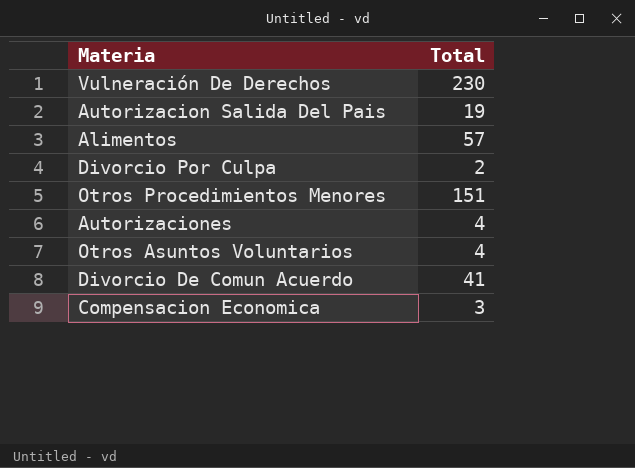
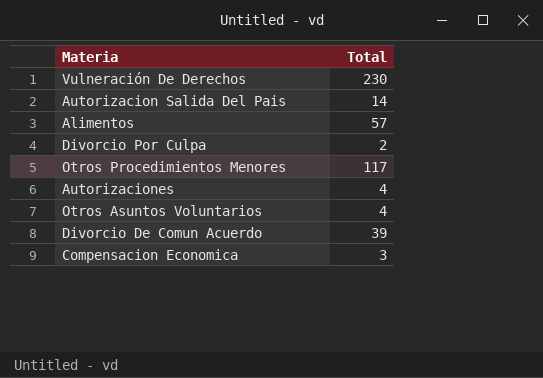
Autorizacion Salida Del Pais | Total: 19 -> 14
Otros Procedimientos Menores | Total: 151 -> 117
Divorcio De Comun Acuerdo | Total: 41 -> 39

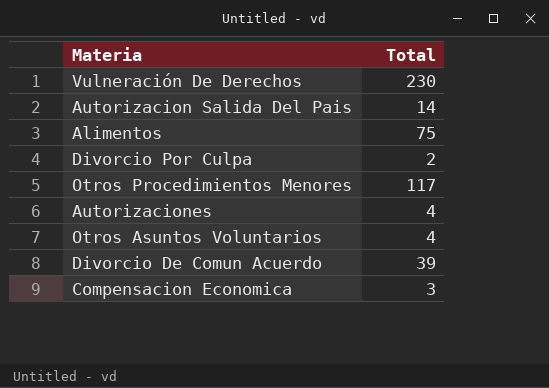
Alimentos | Total: 57 -> 75

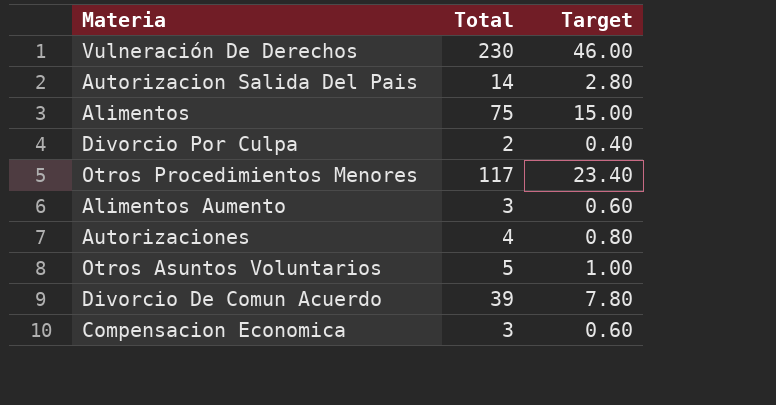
column Target | formula: none -> [Total] * 0.2
row Alimentos Aumento: none -> 3 | 0.60
Otros Asuntos Voluntarios | Total: 4 -> 5

